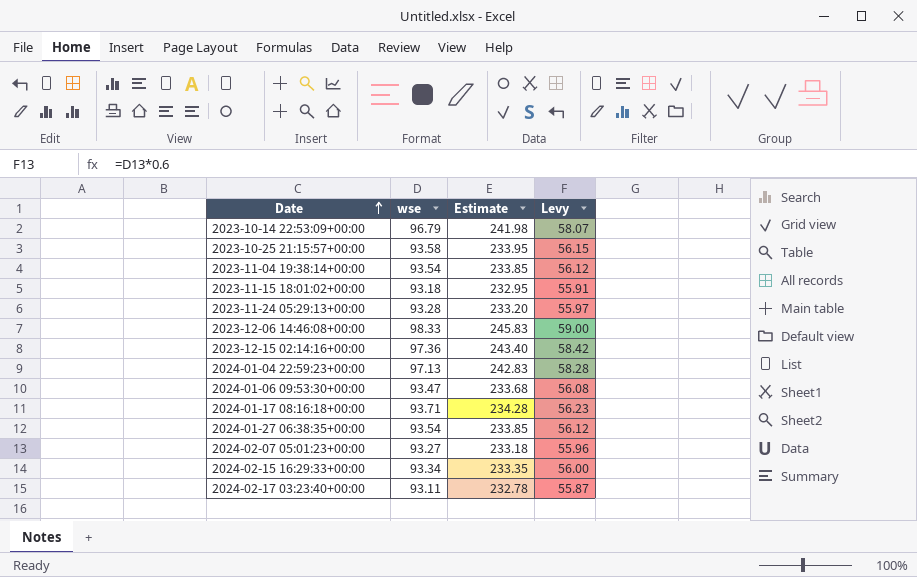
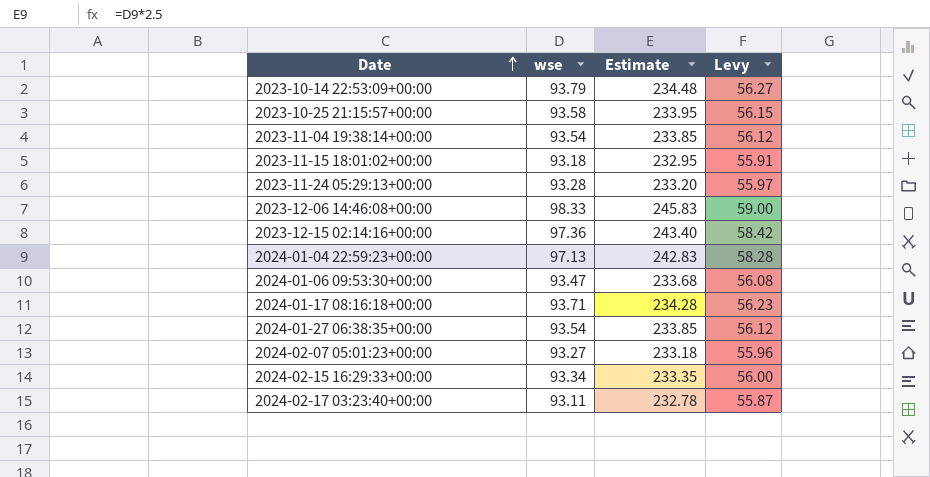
2023-10-14 22:53:09+00:00 | wse: 96.79 -> 93.79
2023-10-14 22:53:09+00:00 | Estimate: 241.98 -> 234.48
2023-10-14 22:53:09+00:00 | Levy: 58.07 -> 56.27

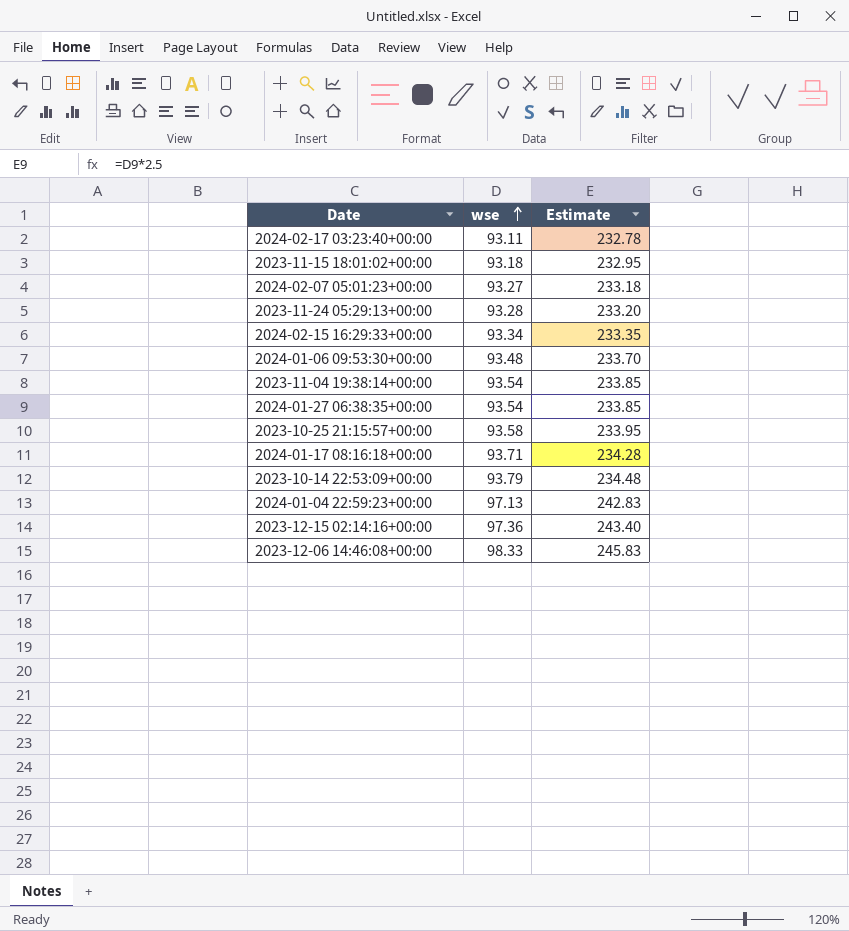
row order: Date ascending -> wse ascending
column Levy | formula: [wse] * 0.6 -> none
2024-01-06 09:53:30+00:00 | wse: 93.47 -> 93.48
2024-01-06 09:53:30+00:00 | Estimate: 233.68 -> 233.70

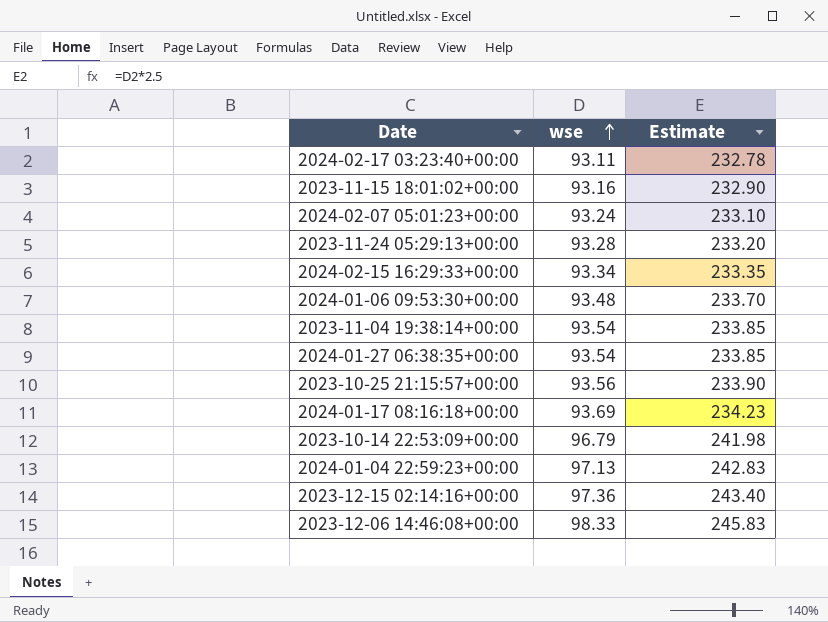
2023-11-15 18:01:02+00:00 | wse: 93.18 -> 93.16
2023-11-15 18:01:02+00:00 | Estimate: 232.95 -> 232.90
2024-02-07 05:01:23+00:00 | wse: 93.27 -> 93.24
2024-02-07 05:01:23+00:00 | Estimate: 233.18 -> 233.10
2023-10-25 21:15:57+00:00 | wse: 93.58 -> 93.56
2023-10-25 21:15:57+00:00 | Estimate: 233.95 -> 233.90
2024-01-17 08:16:18+00:00 | wse: 93.71 -> 93.69
2024-01-17 08:16:18+00:00 | Estimate: 234.28 -> 234.23
2023-10-14 22:53:09+00:00 | wse: 93.79 -> 96.79
2023-10-14 22:53:09+00:00 | Estimate: 234.48 -> 241.98

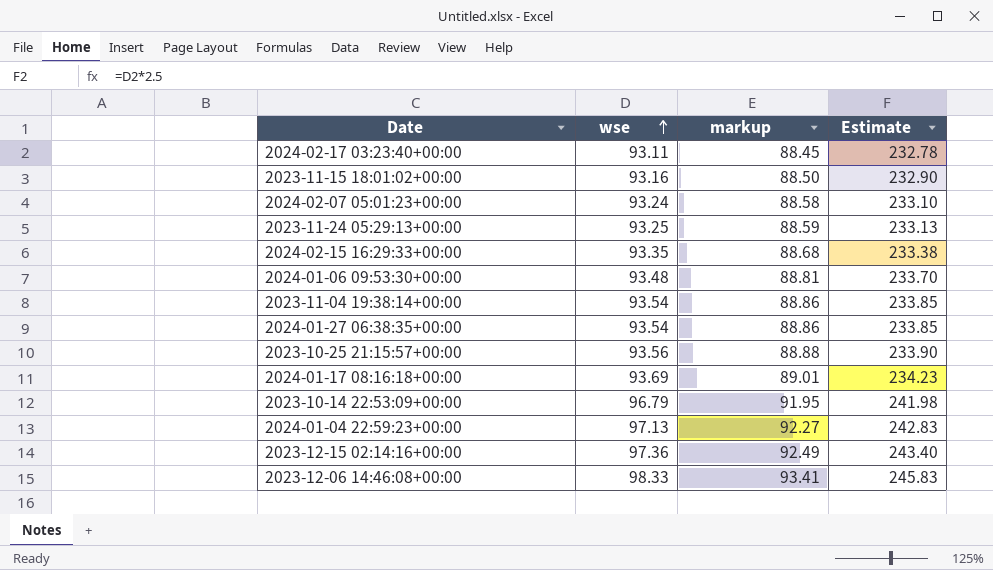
column markup | formula: none -> [wse] * 0.95
2023-11-24 05:29:13+00:00 | wse: 93.28 -> 93.25
2023-11-24 05:29:13+00:00 | Estimate: 233.20 -> 233.13
2024-02-15 16:29:33+00:00 | wse: 93.34 -> 93.35
2024-02-15 16:29:33+00:00 | Estimate: 233.35 -> 233.38

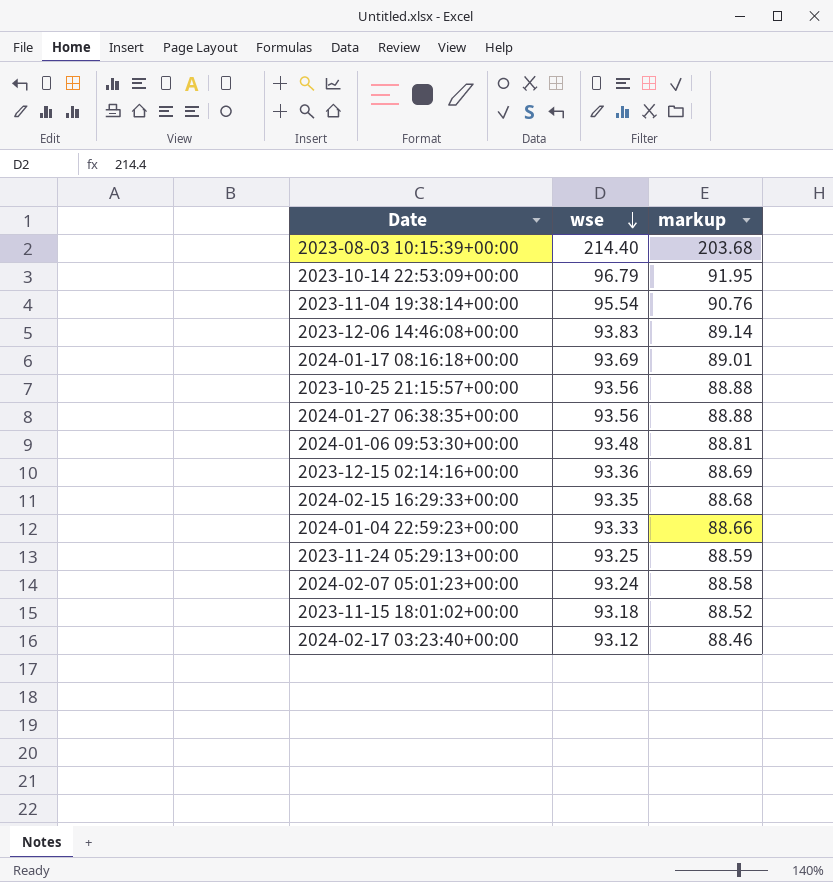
row order: wse ascending -> wse descending
column Estimate | formula: [wse] * 2.5 -> none
row 2023-08-03 10:15:39+00:00: none -> 214.40 | 203.68
2023-11-04 19:38:14+00:00 | wse: 93.54 -> 95.54
2023-11-04 19:38:14+00:00 | markup: 88.86 -> 90.76
2023-12-06 14:46:08+00:00 | wse: 98.33 -> 93.83
2023-12-06 14:46:08+00:00 | markup: 93.41 -> 89.14
2024-01-27 06:38:35+00:00 | wse: 93.54 -> 93.56
2024-01-27 06:38:35+00:00 | markup: 88.86 -> 88.88
2023-12-15 02:14:16+00:00 | wse: 97.36 -> 93.36
2023-12-15 02:14:16+00:00 | markup: 92.49 -> 88.69
2024-01-04 22:59:23+00:00 | wse: 97.13 -> 93.33
2024-01-04 22:59:23+00:00 | markup: 92.27 -> 88.66
2023-11-15 18:01:02+00:00 | wse: 93.16 -> 93.18
2023-11-15 18:01:02+00:00 | markup: 88.50 -> 88.52
2024-02-17 03:23:40+00:00 | wse: 93.11 -> 93.12
2024-02-17 03:23:40+00:00 | markup: 88.45 -> 88.46

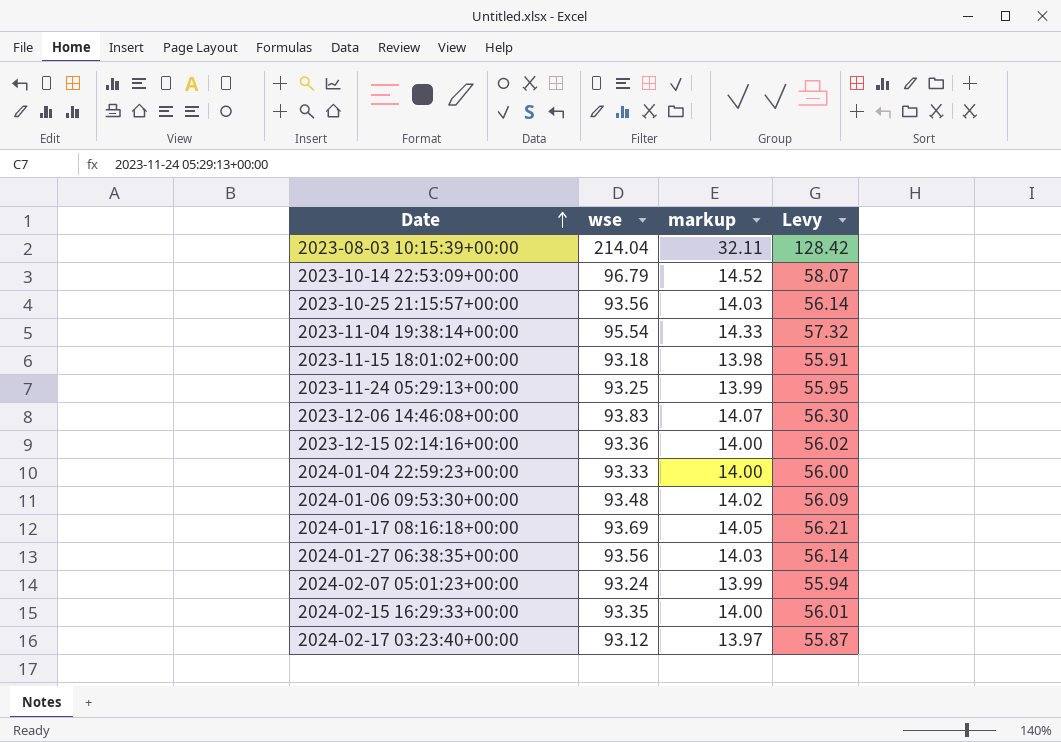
row order: wse descending -> Date ascending
column markup | formula: [wse] * 0.95 -> [wse] * 0.15
column Levy | formula: none -> [wse] * 0.6
2023-08-03 10:15:39+00:00 | wse: 214.40 -> 214.04

